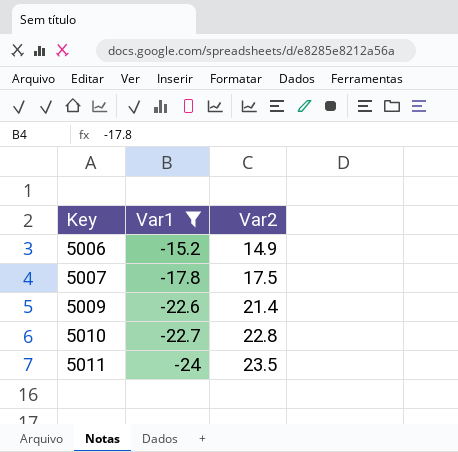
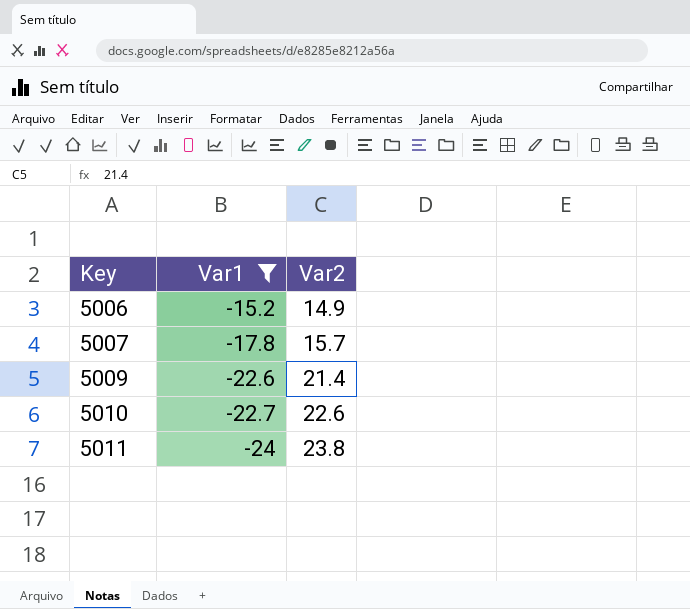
5007 | Var2: 17.5 -> 15.7
5010 | Var2: 22.8 -> 22.6
5011 | Var2: 23.5 -> 23.8

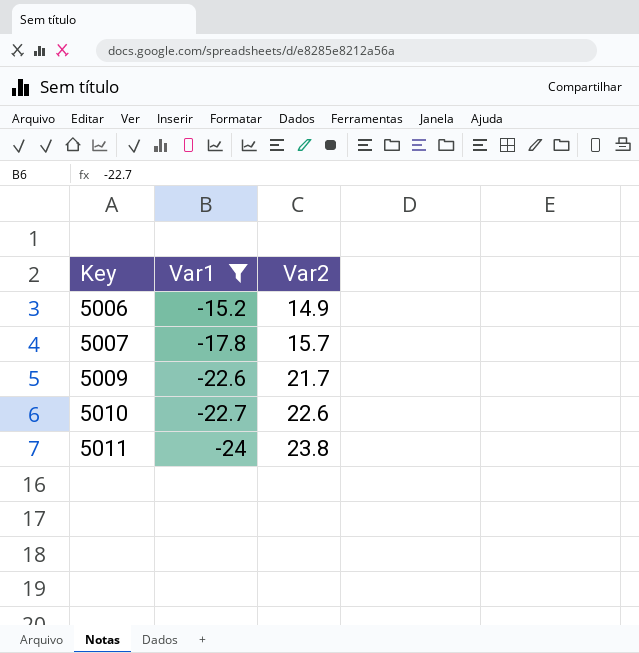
5009 | Var2: 21.4 -> 21.7

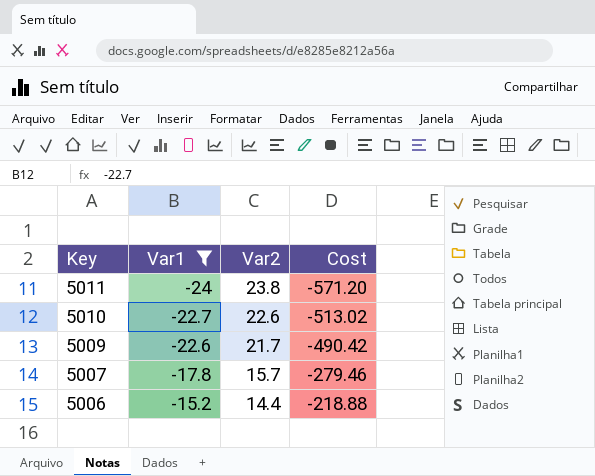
row order: Key ascending -> Key descending
column Cost | formula: none -> [Var1] * [Var2]
5006 | Var2: 14.9 -> 14.4

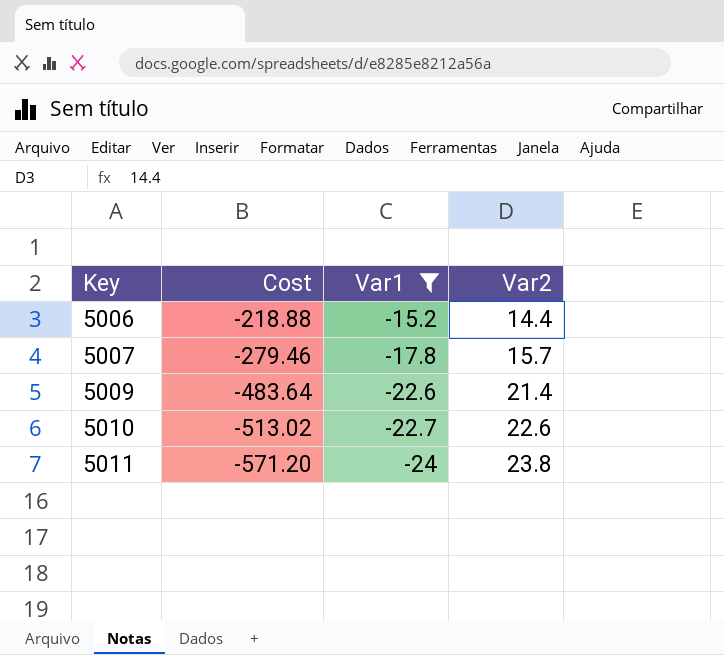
row order: Key descending -> Key ascending
column Cost | position: 4 -> 2
5009 | Cost: -490.42 -> -483.64
5009 | Var2: 21.7 -> 21.4

